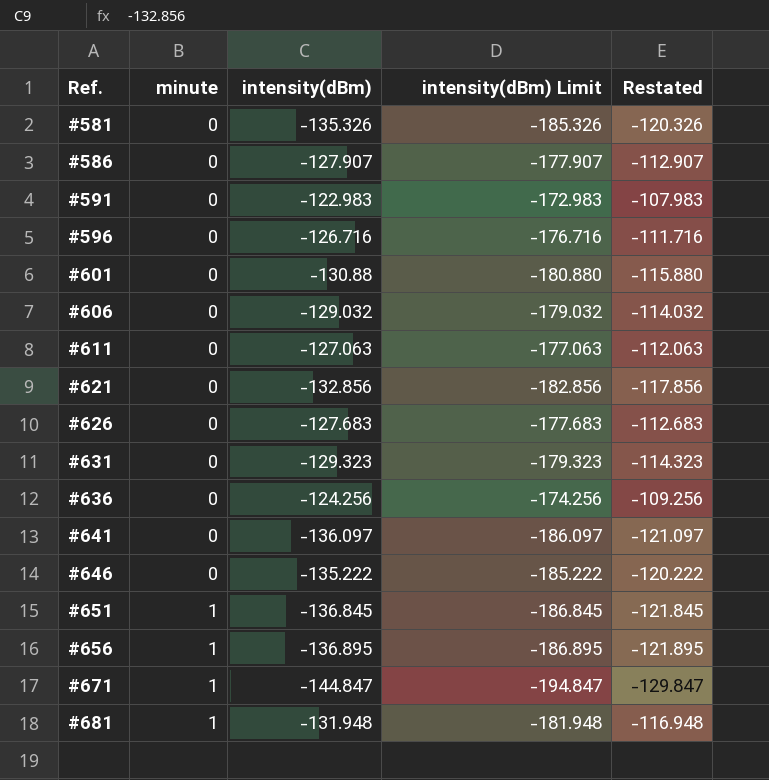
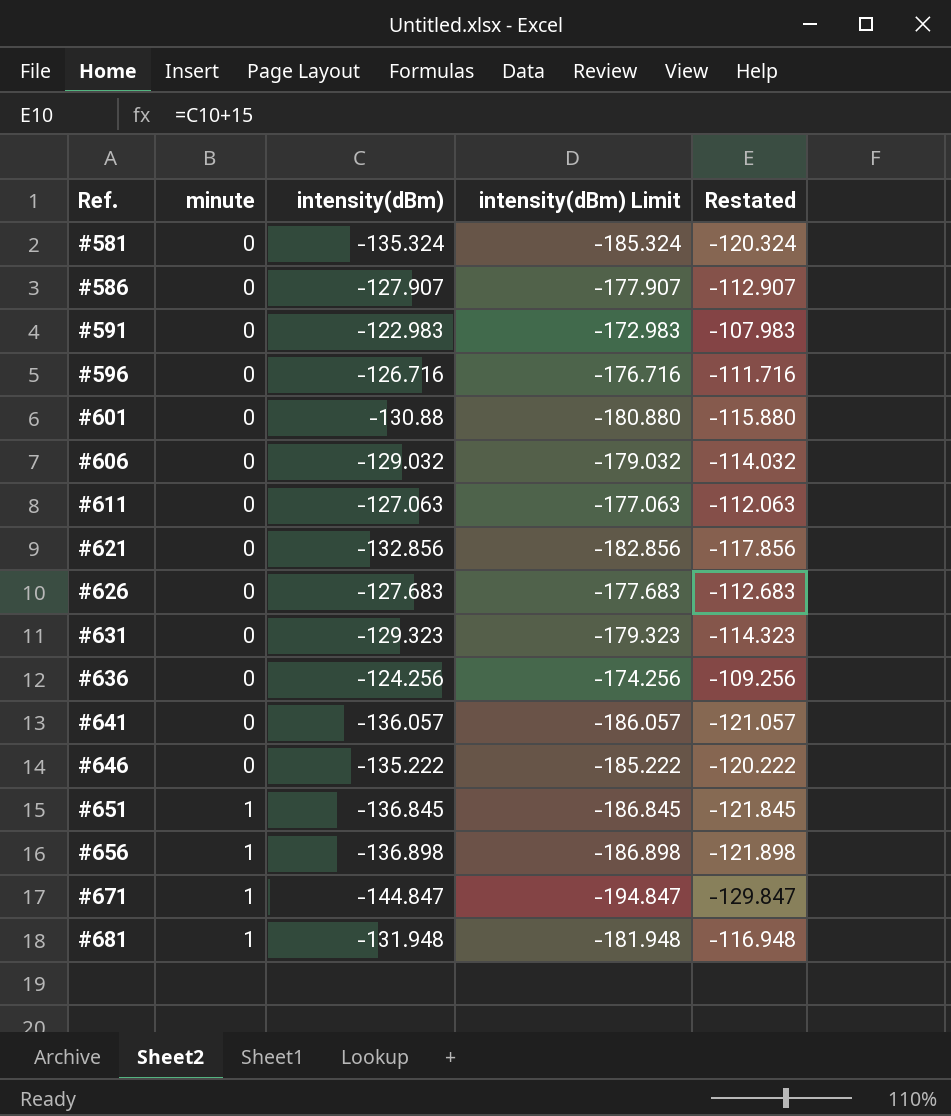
#581 | intensity(dBm): -135.326 -> -135.324
#581 | intensity(dBm) Limit: -185.326 -> -185.324
#581 | Restated: -120.326 -> -120.324
#641 | intensity(dBm): -136.097 -> -136.057
#641 | intensity(dBm) Limit: -186.097 -> -186.057
#641 | Restated: -121.097 -> -121.057
#656 | intensity(dBm): -136.895 -> -136.898
#656 | intensity(dBm) Limit: -186.895 -> -186.898
#656 | Restated: -121.895 -> -121.898

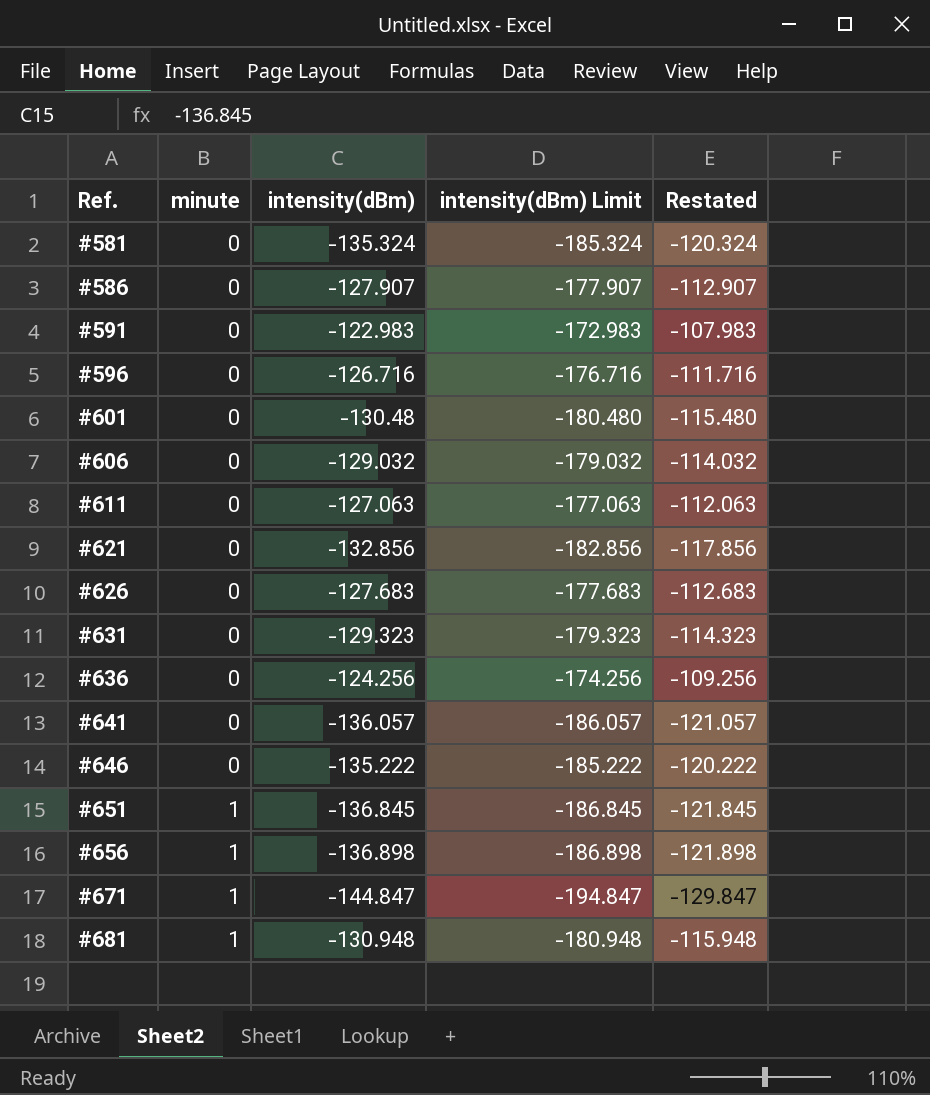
#601 | intensity(dBm): -130.88 -> -130.48
#601 | intensity(dBm) Limit: -180.880 -> -180.480
#601 | Restated: -115.880 -> -115.480
#681 | intensity(dBm): -131.948 -> -130.948
#681 | intensity(dBm) Limit: -181.948 -> -180.948
#681 | Restated: -116.948 -> -115.948

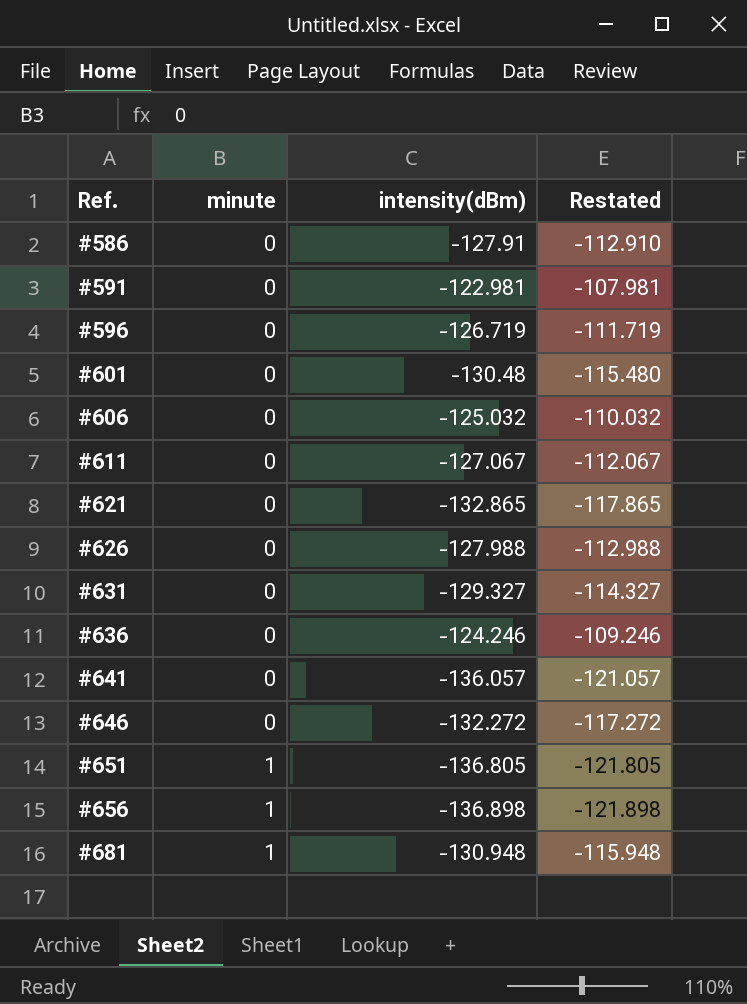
column intensity(dBm) Limit | formula: [intensity(dBm)] - 50 -> none
row #581: 0 | -135.324 | -185.324 | -120.324 -> none
row #671: 1 | -144.847 | -194.847 | -129.847 -> none
#586 | intensity(dBm): -127.907 -> -127.91
#586 | Restated: -112.907 -> -112.910
#591 | intensity(dBm): -122.983 -> -122.981
#591 | Restated: -107.983 -> -107.981
#596 | intensity(dBm): -126.716 -> -126.719
#596 | Restated: -111.716 -> -111.719
#606 | intensity(dBm): -129.032 -> -125.032
#606 | Restated: -114.032 -> -110.032
#611 | intensity(dBm): -127.063 -> -127.067
#611 | Restated: -112.063 -> -112.067
#621 | intensity(dBm): -132.856 -> -132.865
#621 | Restated: -117.856 -> -117.865
#626 | intensity(dBm): -127.683 -> -127.988
#626 | Restated: -112.683 -> -112.988
#631 | intensity(dBm): -129.323 -> -129.327
#631 | Restated: -114.323 -> -114.327
#636 | intensity(dBm): -124.256 -> -124.246
#636 | Restated: -109.256 -> -109.246
#646 | intensity(dBm): -135.222 -> -132.272
#646 | Restated: -120.222 -> -117.272
#651 | intensity(dBm): -136.845 -> -136.805
#651 | Restated: -121.845 -> -121.805

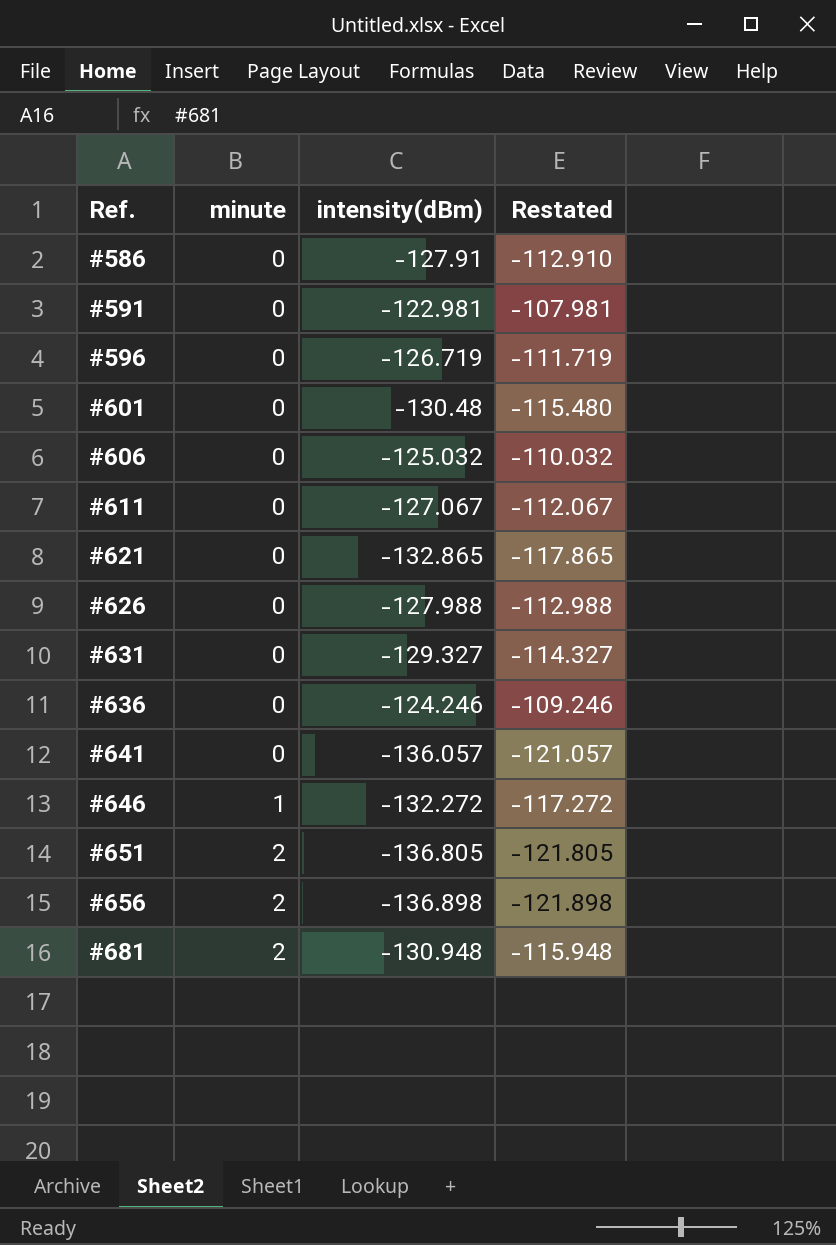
#646 | minute: 0 -> 1
#651 | minute: 1 -> 2
#656 | minute: 1 -> 2
#681 | minute: 1 -> 2

